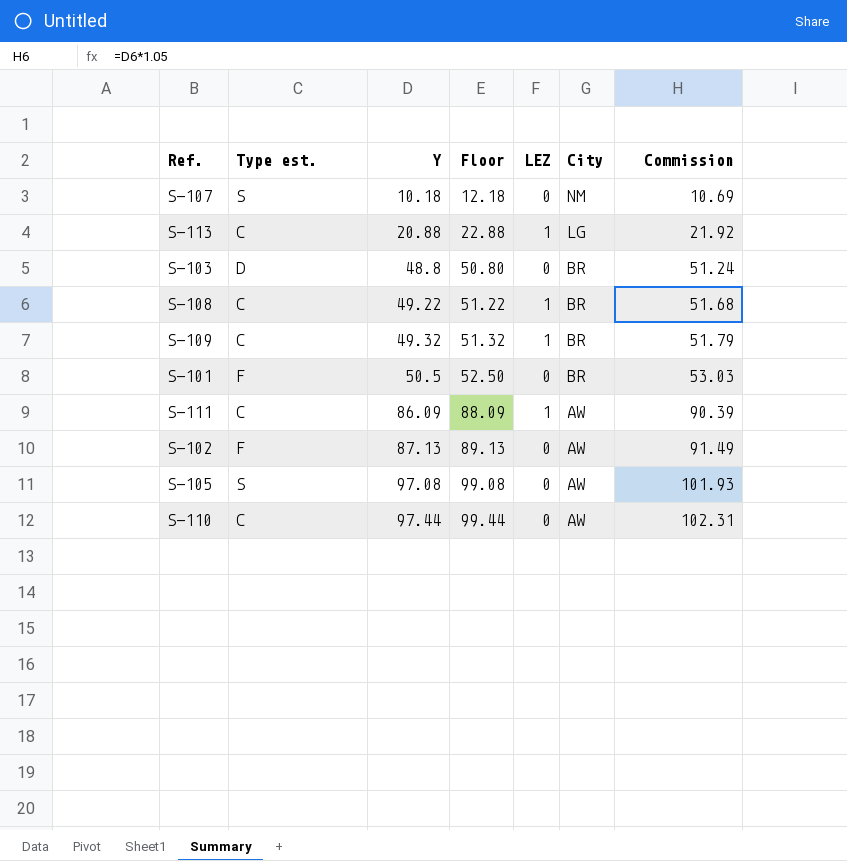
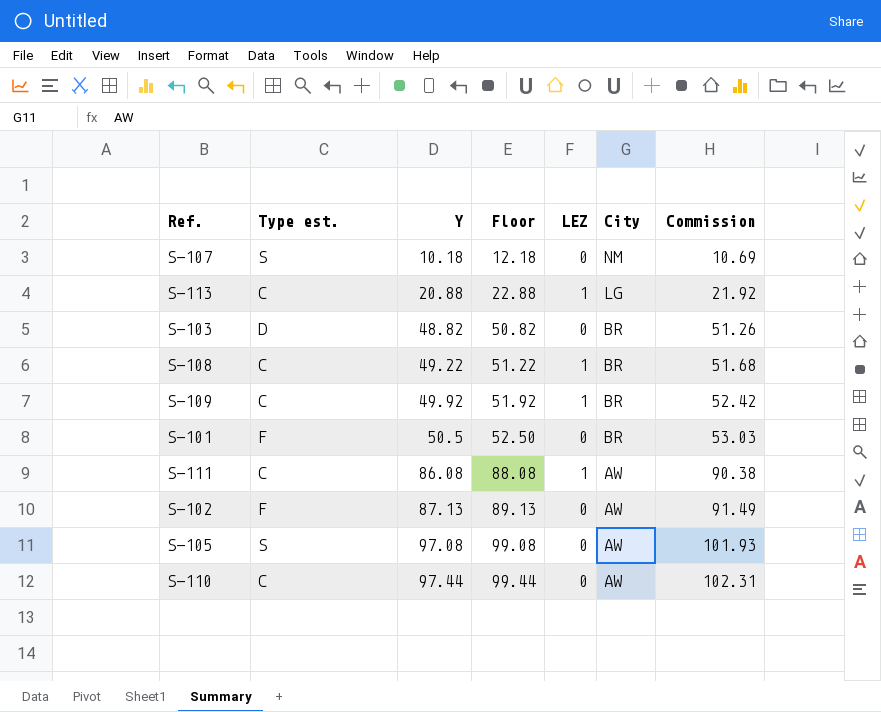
S-103 | Y: 48.8 -> 48.82
S-103 | Floor: 50.80 -> 50.82
S-103 | Commission: 51.24 -> 51.26
S-109 | Y: 49.32 -> 49.92
S-109 | Floor: 51.32 -> 51.92
S-109 | Commission: 51.79 -> 52.42
S-111 | Y: 86.09 -> 86.08
S-111 | Floor: 88.09 -> 88.08
S-111 | Commission: 90.39 -> 90.38

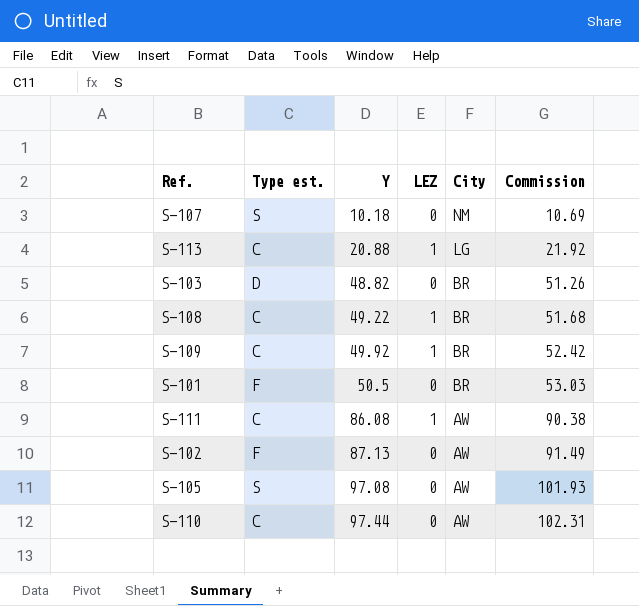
column Floor | formula: [Y] + 2 -> none

